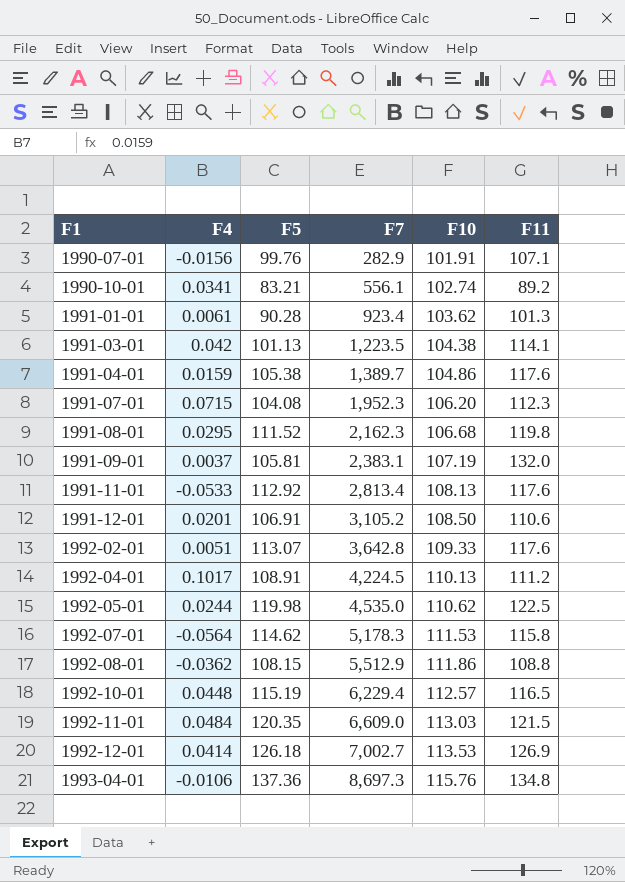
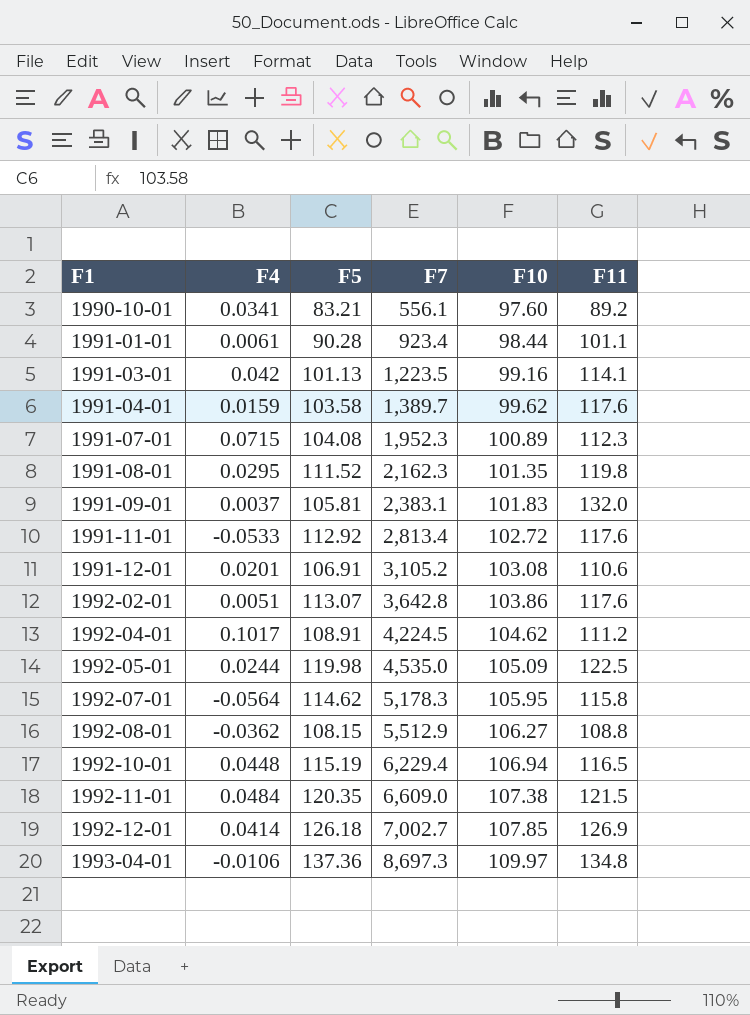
row 1990-07-01: -0.0156 | 99.76 | 282.9 | 101.91 | 107.1 -> none
1990-10-01 | F10: 102.74 -> 97.60
1991-01-01 | F10: 103.62 -> 98.44
1991-01-01 | F11: 101.3 -> 101.1
1991-03-01 | F10: 104.38 -> 99.16
1991-04-01 | F5: 105.38 -> 103.58
1991-04-01 | F10: 104.86 -> 99.62
1991-07-01 | F10: 106.20 -> 100.89
1991-08-01 | F10: 106.68 -> 101.35
1991-09-01 | F10: 107.19 -> 101.83
1991-11-01 | F10: 108.13 -> 102.72
1991-12-01 | F10: 108.50 -> 103.08
1992-02-01 | F10: 109.33 -> 103.86
1992-04-01 | F10: 110.13 -> 104.62
1992-05-01 | F10: 110.62 -> 105.09
1992-07-01 | F10: 111.53 -> 105.95
1992-08-01 | F10: 111.86 -> 106.27
1992-10-01 | F10: 112.57 -> 106.94
1992-11-01 | F10: 113.03 -> 107.38
1992-12-01 | F10: 113.53 -> 107.85
1993-04-01 | F10: 115.76 -> 109.97

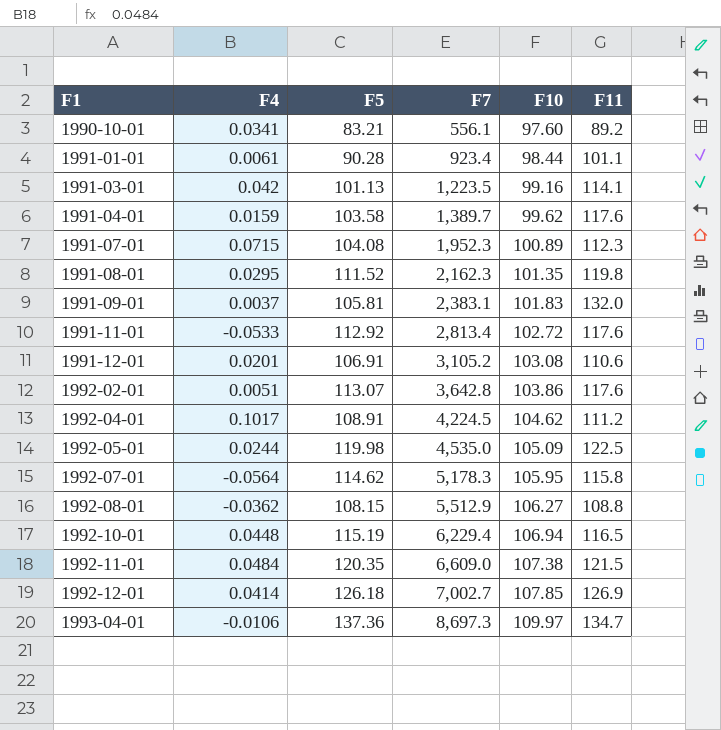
1993-04-01 | F11: 134.8 -> 134.7

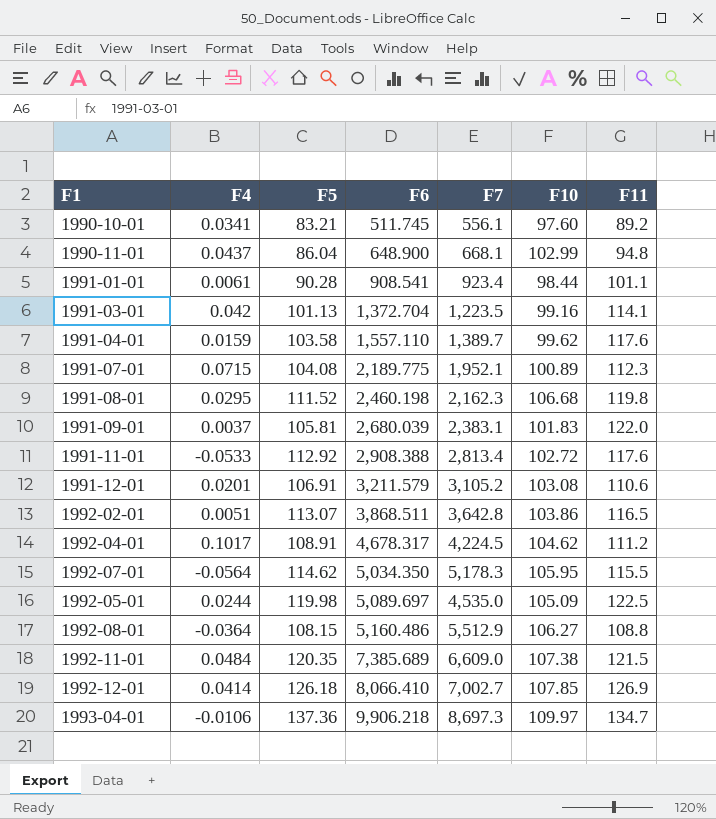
row order: F1 ascending -> F6 ascending
column F6 | position: none -> 4
row 1992-10-01: 0.0448 | 115.19 | 6,229.4 | 106.94 | 116.5 -> none
row 1990-11-01: none -> 0.0437 | 86.04 | 648.900 | 668.1 | 102.99 | 94.8
1991-07-01 | F7: 1,952.3 -> 1,952.1
1991-08-01 | F10: 101.35 -> 106.68
1991-09-01 | F11: 132.0 -> 122.0
1992-02-01 | F11: 117.6 -> 116.5
1992-07-01 | F11: 115.8 -> 115.5
1992-08-01 | F4: -0.0362 -> -0.0364

